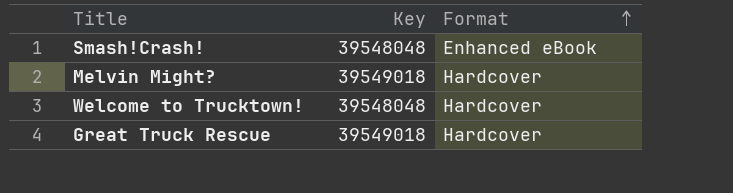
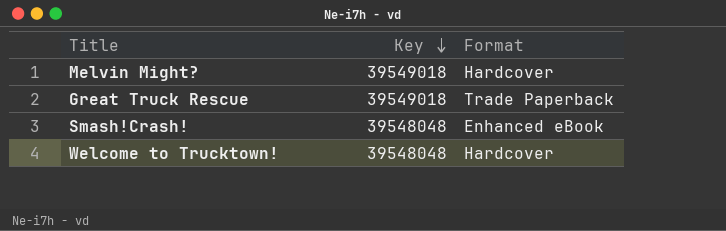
row order: Format ascending -> Key descending
Great Truck Rescue | Format: Hardcover -> Trade Paperback

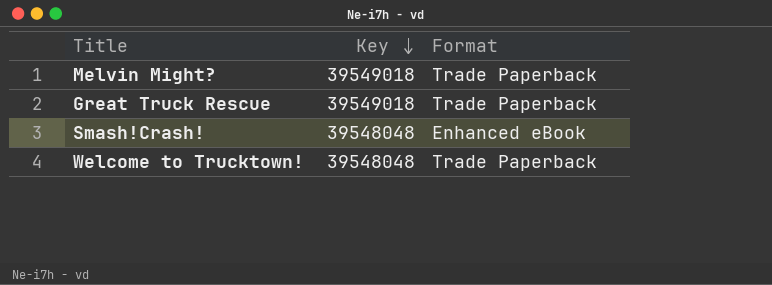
Melvin Might? | Format: Hardcover -> Trade Paperback
Welcome to Trucktown! | Format: Hardcover -> Trade Paperback

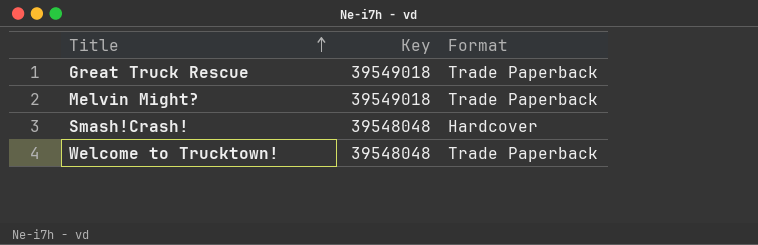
row order: Key descending -> Title ascending
Smash!Crash! | Format: Enhanced eBook -> Hardcover

